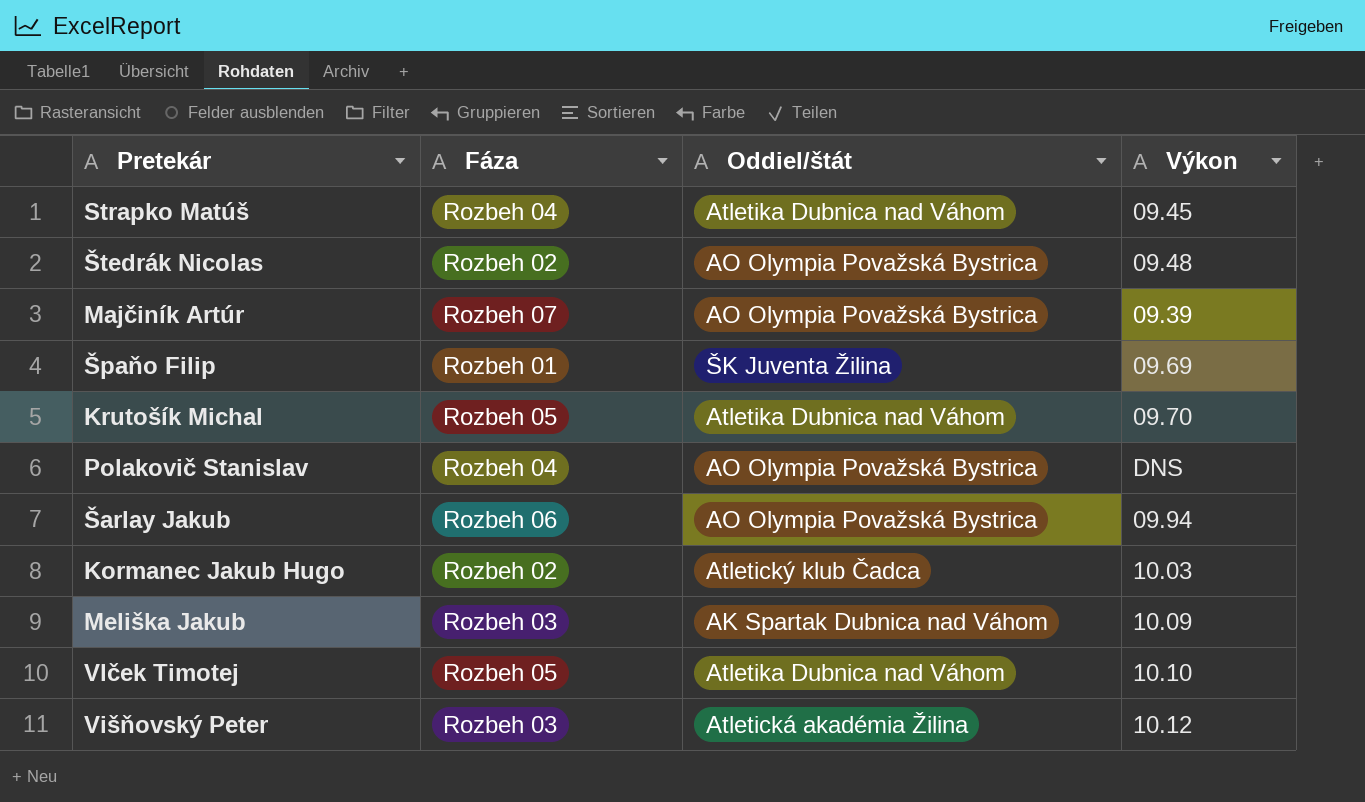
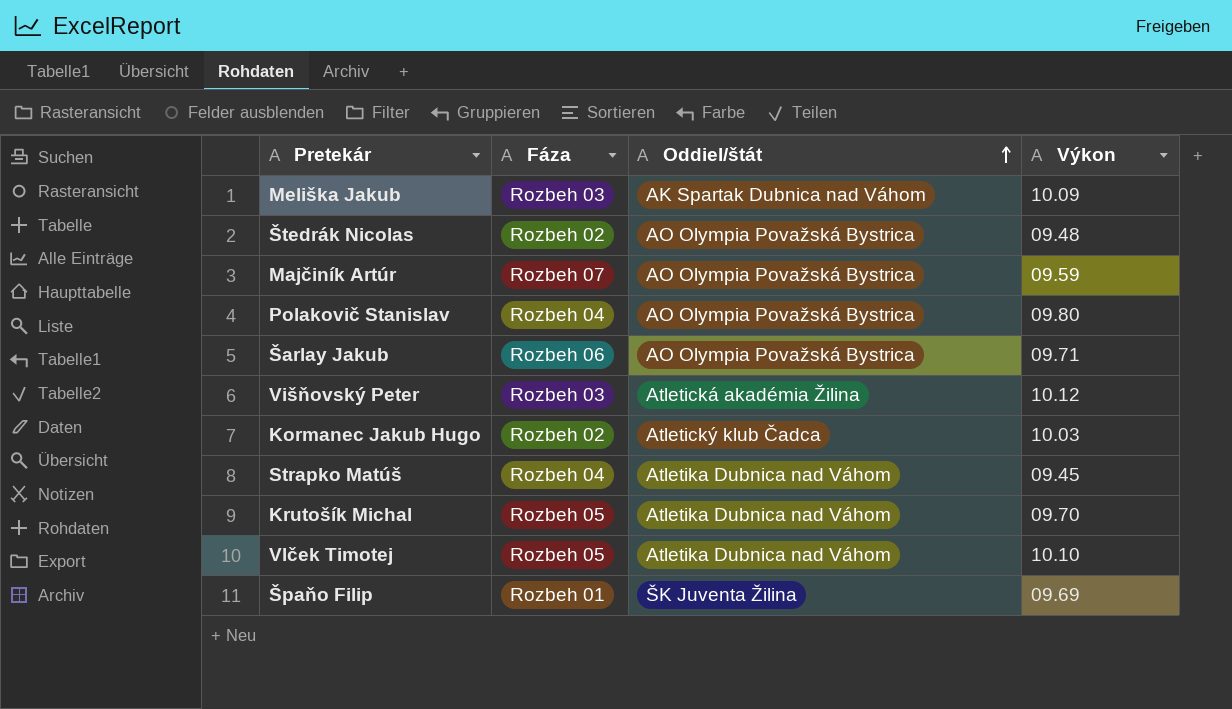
row order: none -> Oddiel/štát ascending
Majčiník Artúr | Výkon: 09.39 -> 09.59
Polakovič Stanislav | Výkon: DNS -> 09.80
Šarlay Jakub | Výkon: 09.94 -> 09.71

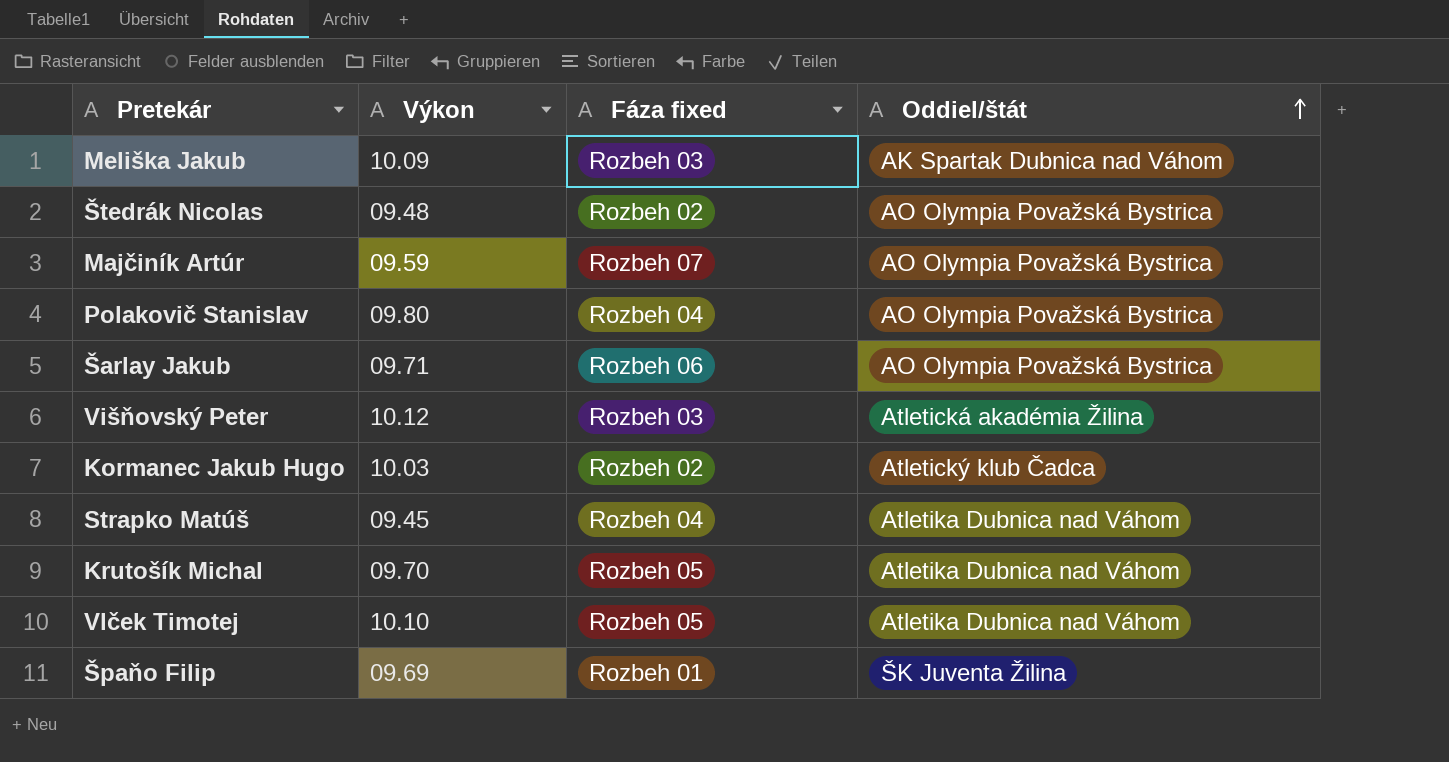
column Výkon | position: 4 -> 2
column name: Fáza -> Fáza fixed

